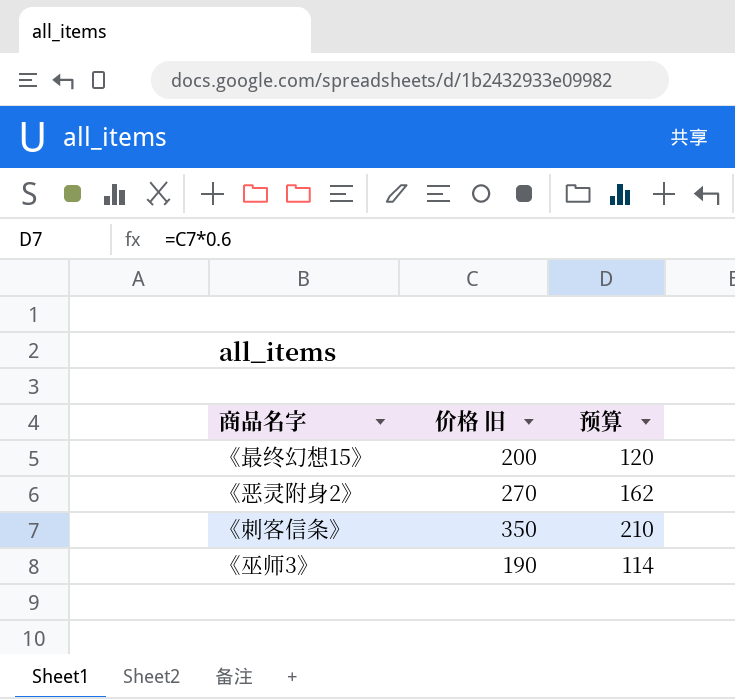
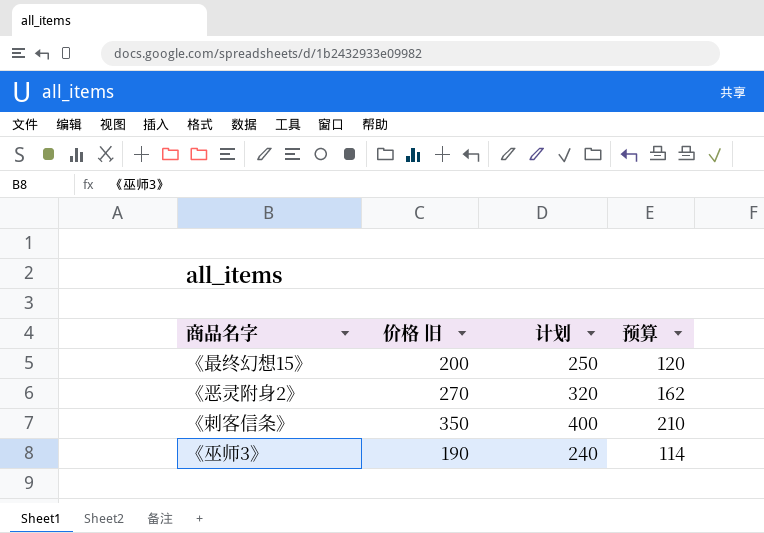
column 计划 | formula: none -> [价格 旧] + 50

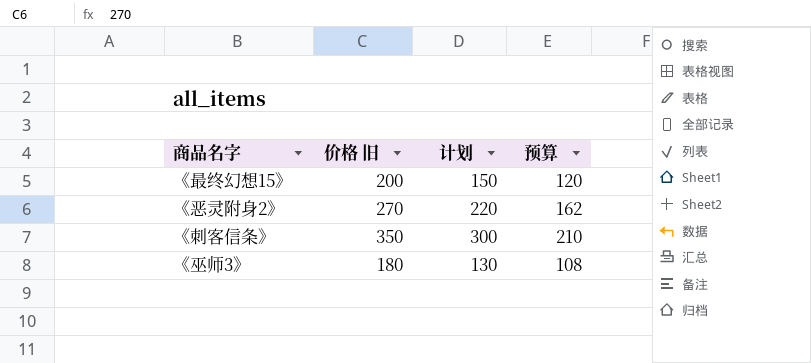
column 计划 | formula: [价格 旧] + 50 -> [价格 旧] - 50
《巫师3》 | 价格 旧: 190 -> 180
《巫师3》 | 预算: 114 -> 108

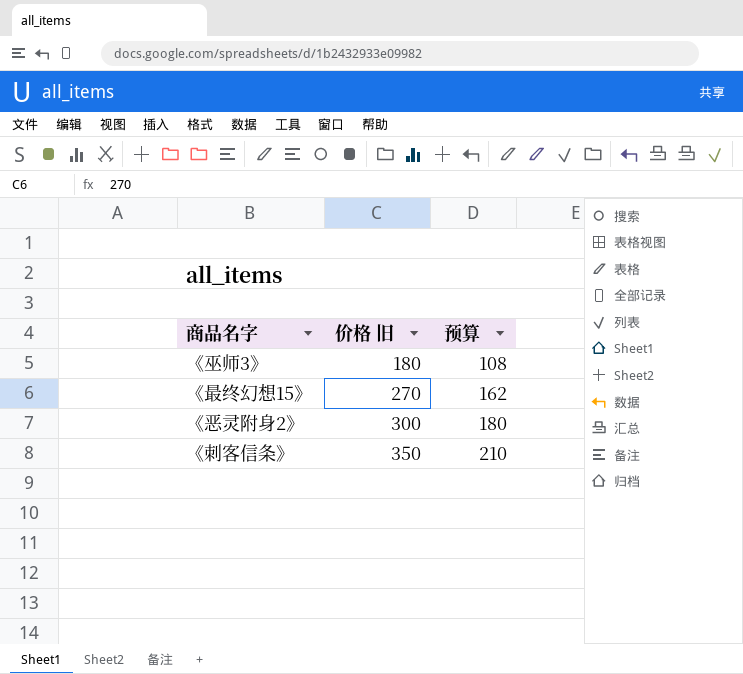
row order: none -> 价格 旧 ascending
column 计划 | formula: [价格 旧] - 50 -> none
《最终幻想15》 | 价格 旧: 200 -> 270
《最终幻想15》 | 预算: 120 -> 162
《恶灵附身2》 | 价格 旧: 270 -> 300
《恶灵附身2》 | 预算: 162 -> 180

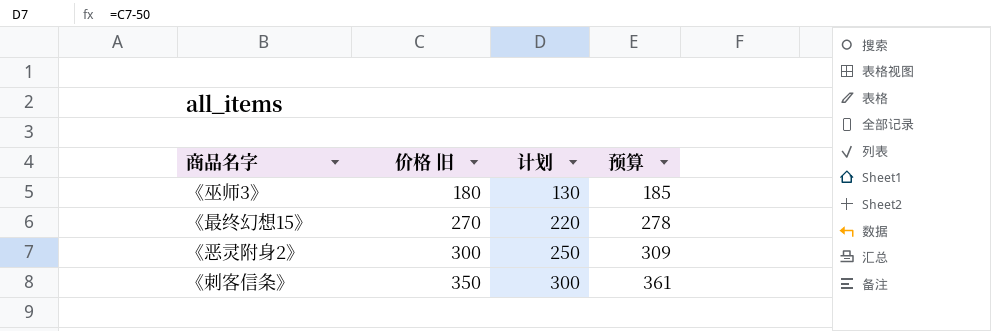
column 计划 | formula: none -> [价格 旧] - 50
column 预算 | formula: [价格 旧] * 0.6 -> [价格 旧] * 1.03

